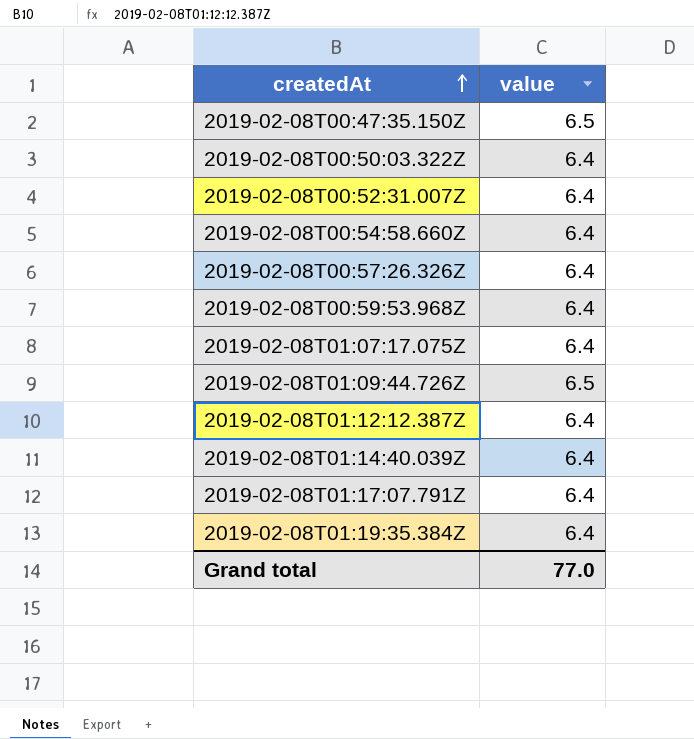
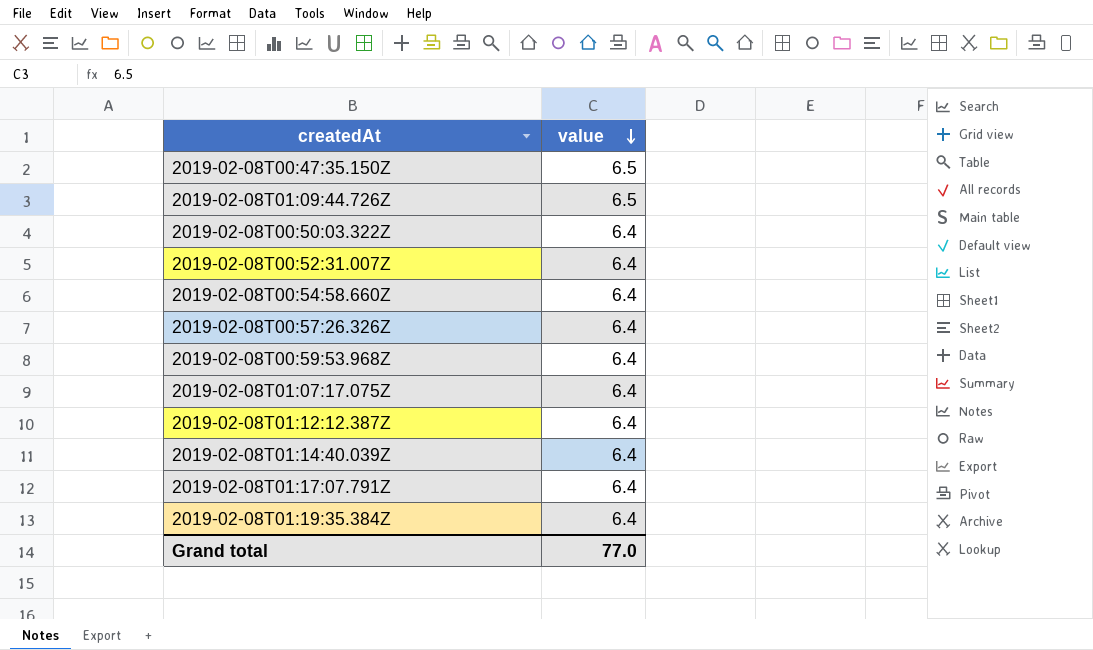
row order: createdAt ascending -> value descending

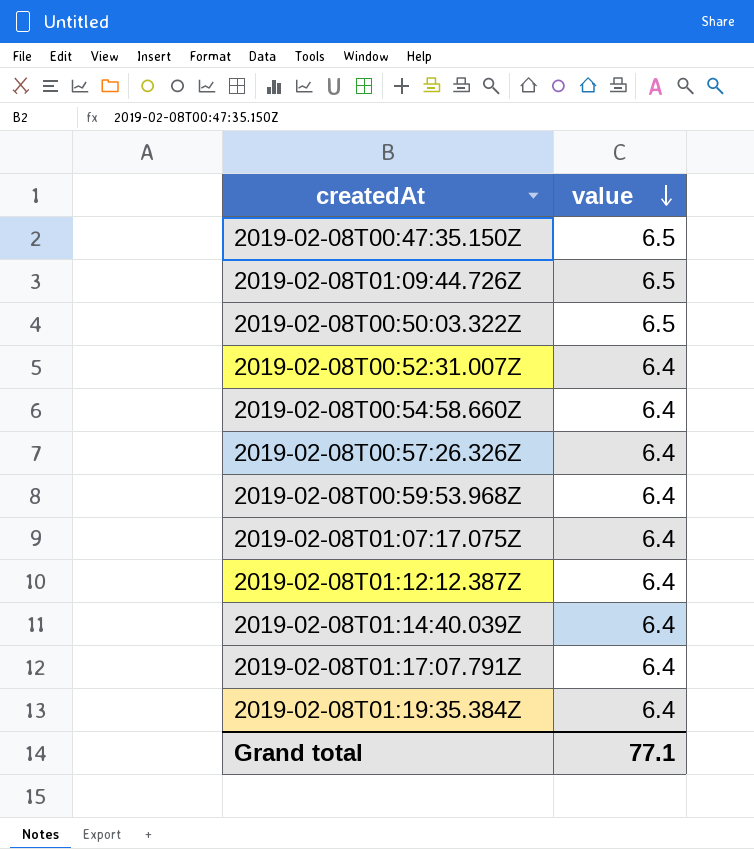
2019-02-08T00:50:03.322Z | value: 6.4 -> 6.5
Grand total | value: 77.0 -> 77.1

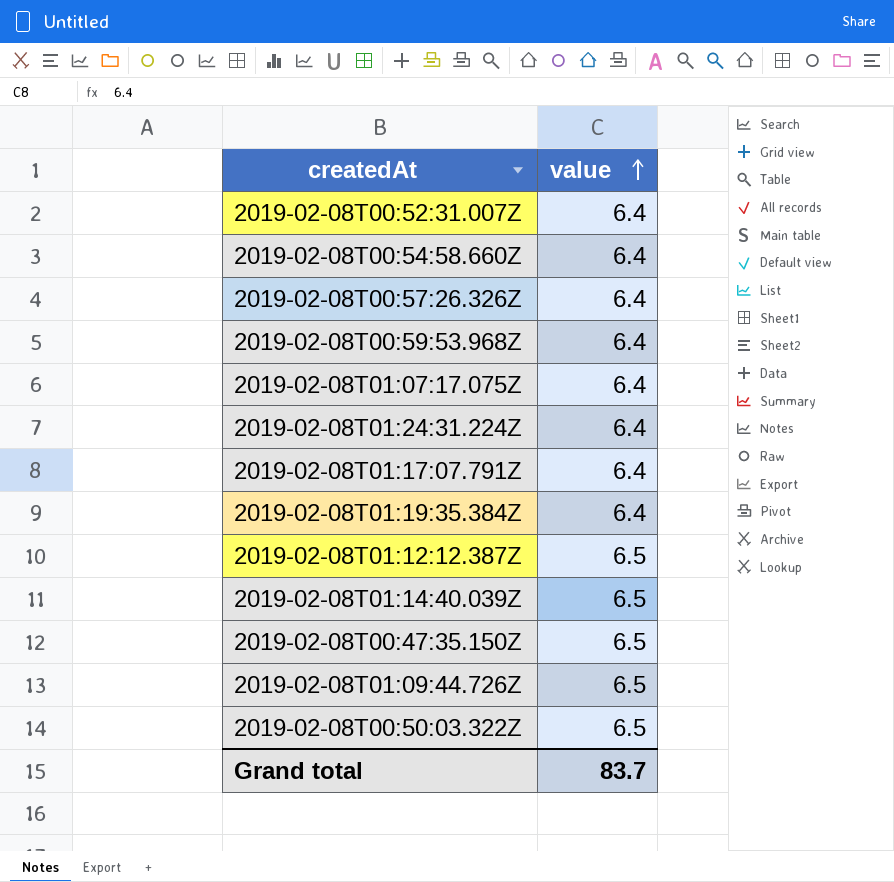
row order: value descending -> value ascending
row 2019-02-08T01:24:31.224Z: none -> 6.4
2019-02-08T01:12:12.387Z | value: 6.4 -> 6.5
2019-02-08T01:14:40.039Z | value: 6.4 -> 6.5
Grand total | value: 77.1 -> 83.7

